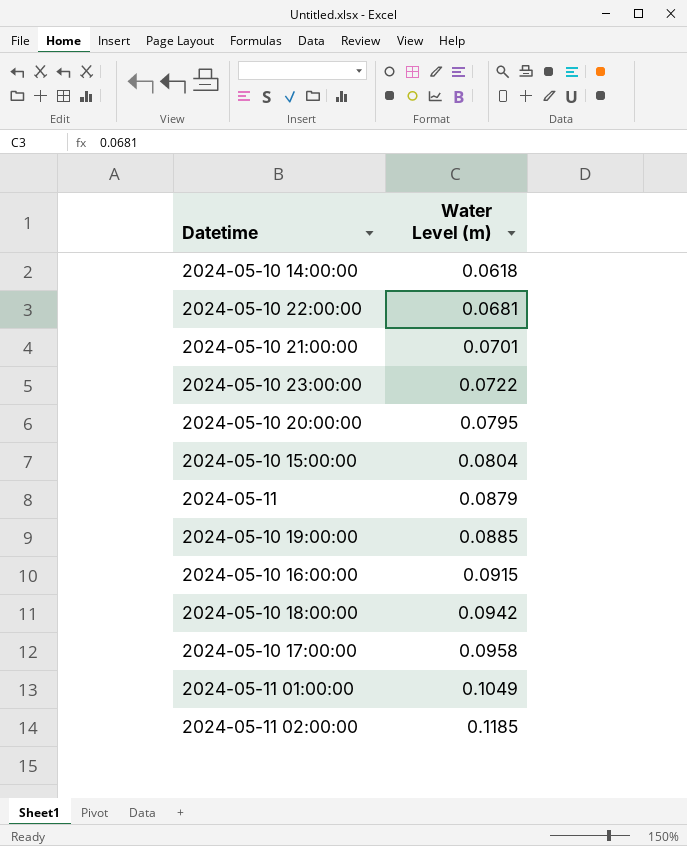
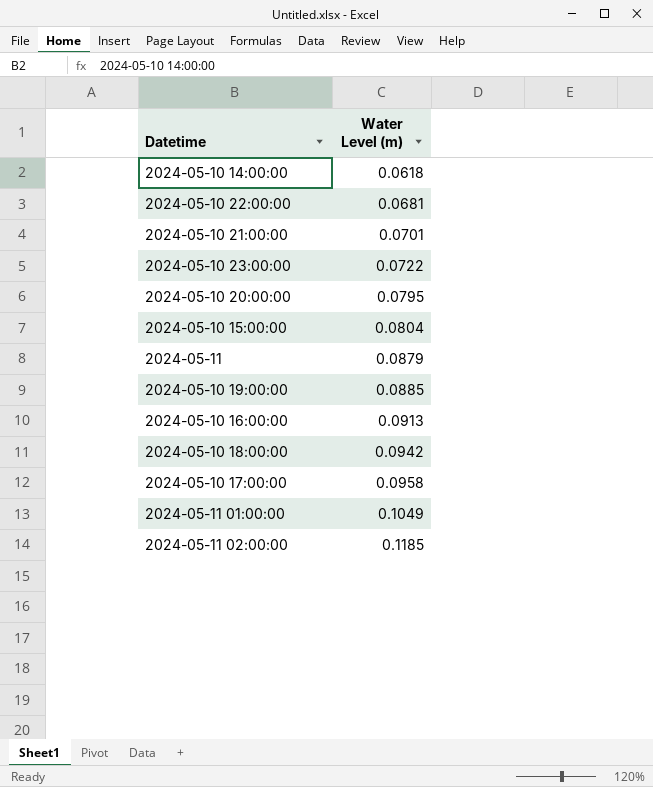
2024-05-10 16:00:00 | Water Level (m): 0.0915 -> 0.0913

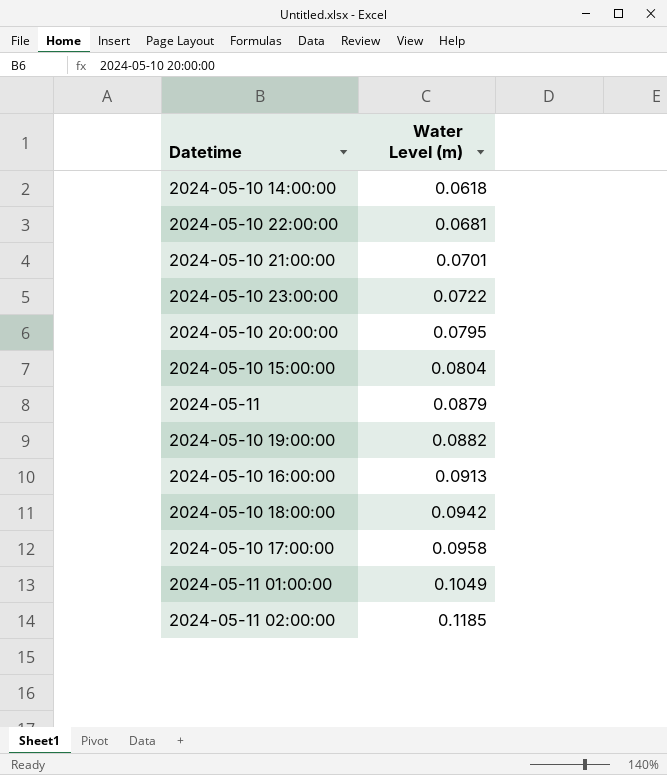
2024-05-10 19:00:00 | Water Level (m): 0.0885 -> 0.0882

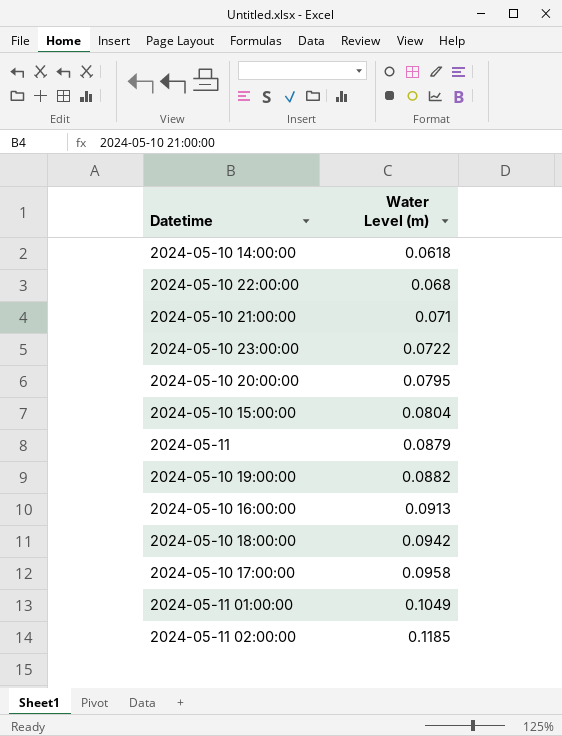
2024-05-10 22:00:00 | Water Level (m): 0.0681 -> 0.068
2024-05-10 21:00:00 | Water Level (m): 0.0701 -> 0.071

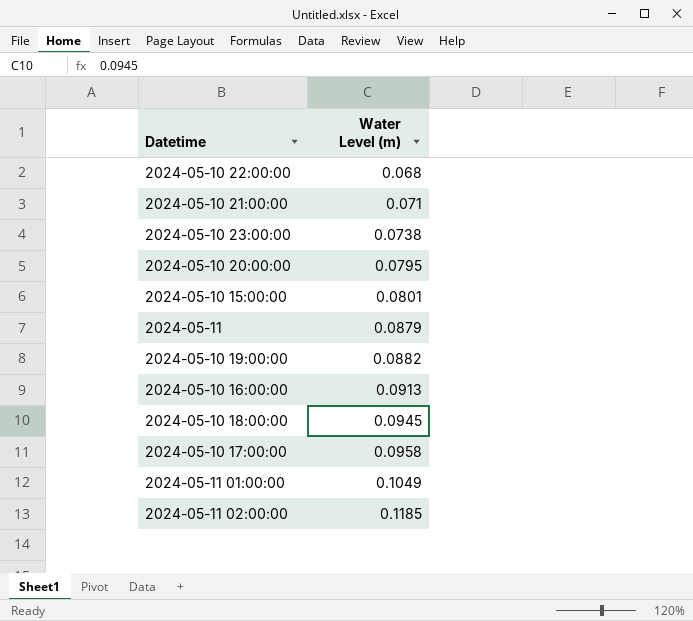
row 2024-05-10 14:00:00: 0.0618 -> none
2024-05-10 23:00:00 | Water Level (m): 0.0722 -> 0.0738
2024-05-10 15:00:00 | Water Level (m): 0.0804 -> 0.0801
2024-05-10 18:00:00 | Water Level (m): 0.0942 -> 0.0945

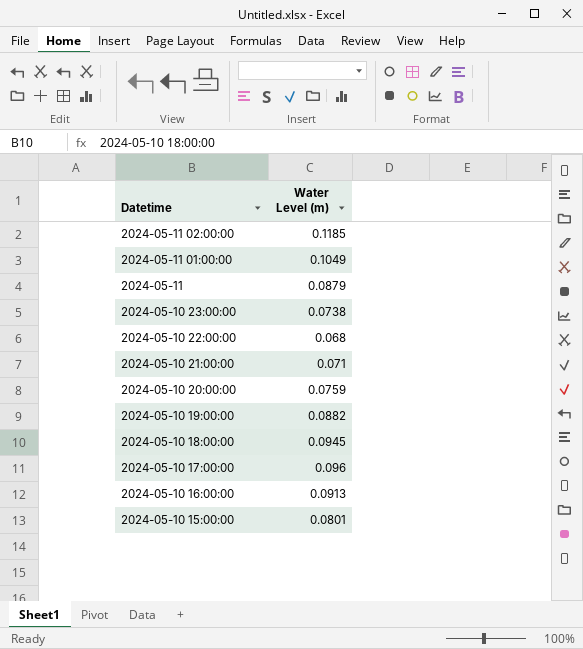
row order: Water Level (m) ascending -> Datetime descending
2024-05-10 20:00:00 | Water Level (m): 0.0795 -> 0.0759
2024-05-10 17:00:00 | Water Level (m): 0.0958 -> 0.096

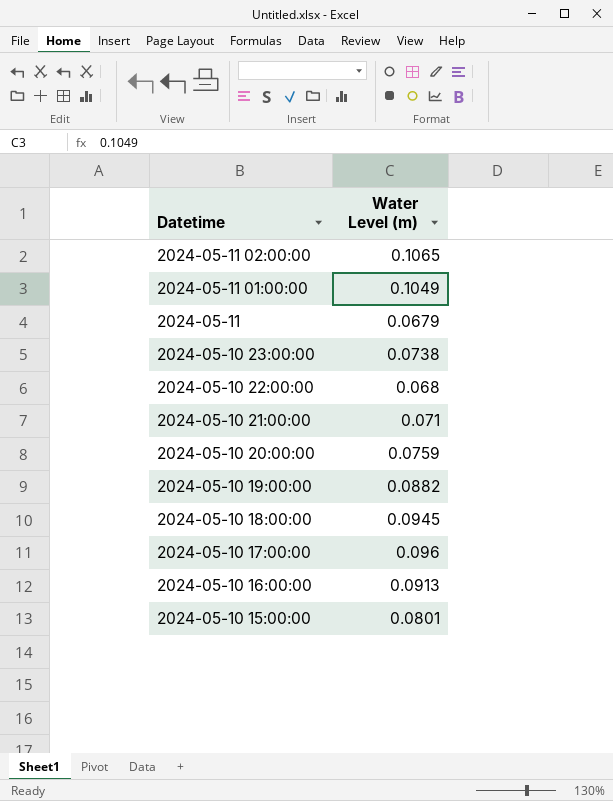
2024-05-11 02:00:00 | Water Level (m): 0.1185 -> 0.1065
2024-05-11 | Water Level (m): 0.0879 -> 0.0679

